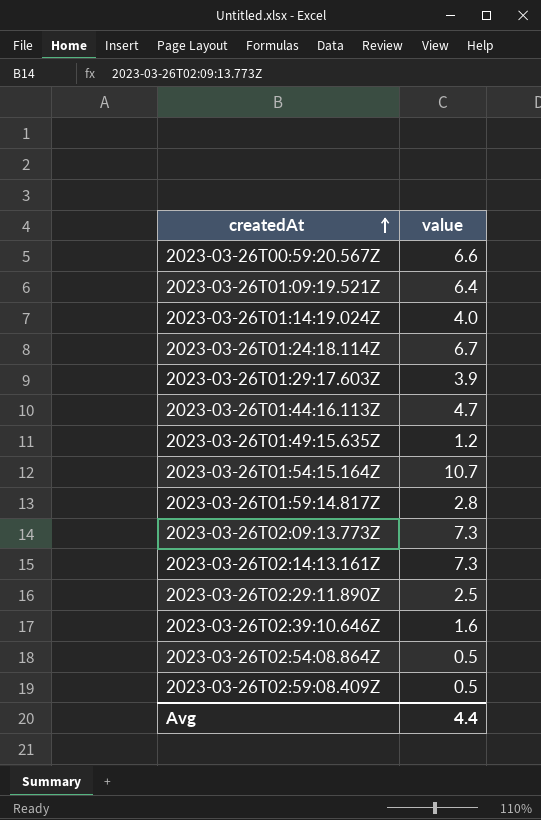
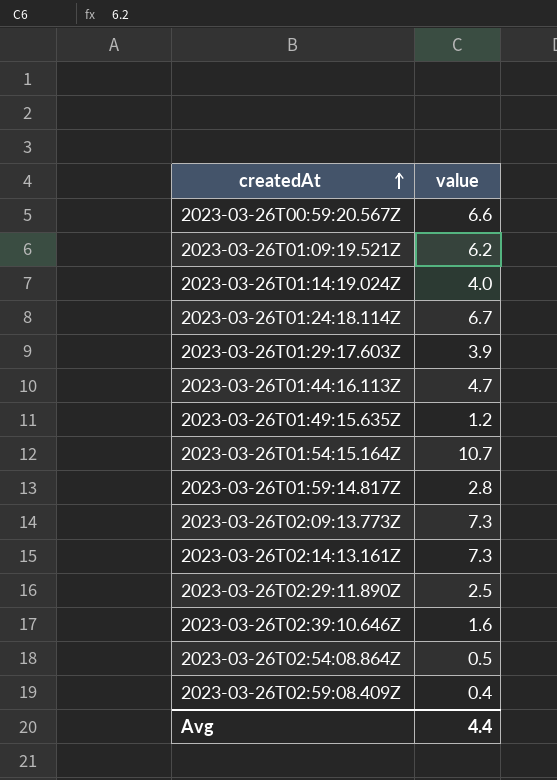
2023-03-26T01:09:19.521Z | value: 6.4 -> 6.2
2023-03-26T02:59:08.409Z | value: 0.5 -> 0.4

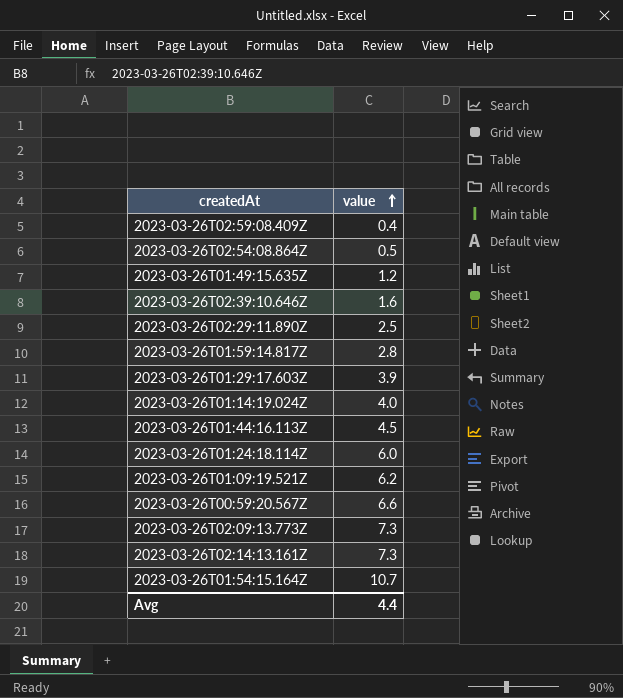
row order: createdAt ascending -> value ascending
2023-03-26T01:44:16.113Z | value: 4.7 -> 4.5
2023-03-26T01:24:18.114Z | value: 6.7 -> 6.0

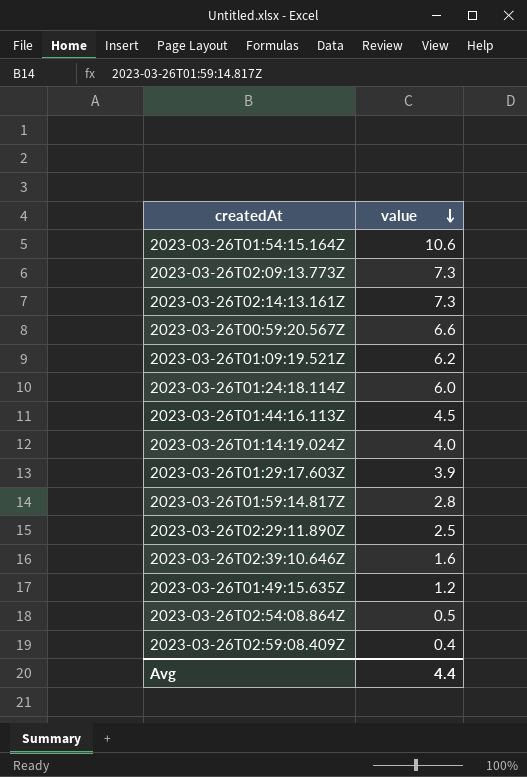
row order: value ascending -> value descending
2023-03-26T01:54:15.164Z | value: 10.7 -> 10.6

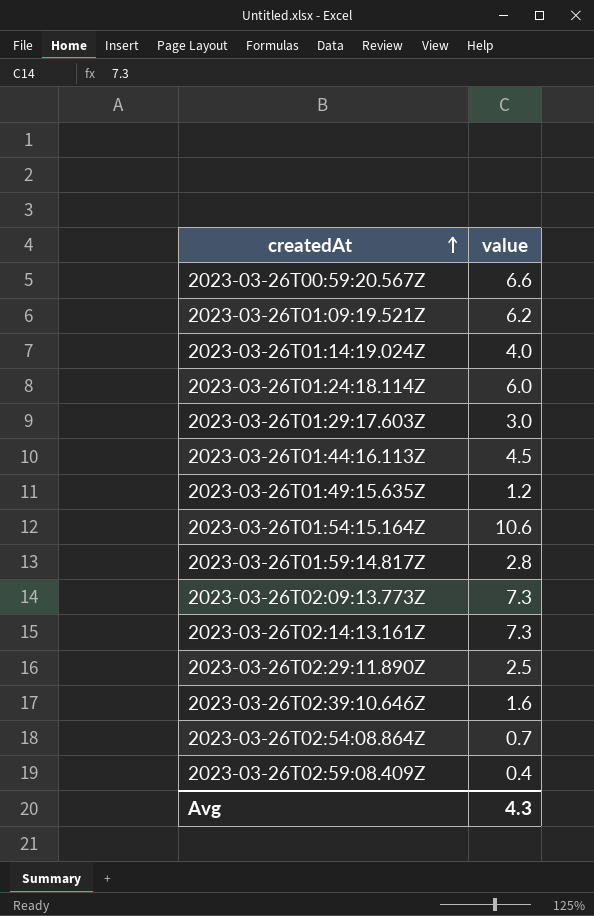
row order: value descending -> createdAt ascending
2023-03-26T01:29:17.603Z | value: 3.9 -> 3.0
2023-03-26T02:54:08.864Z | value: 0.5 -> 0.7
Avg | value: 4.4 -> 4.3

